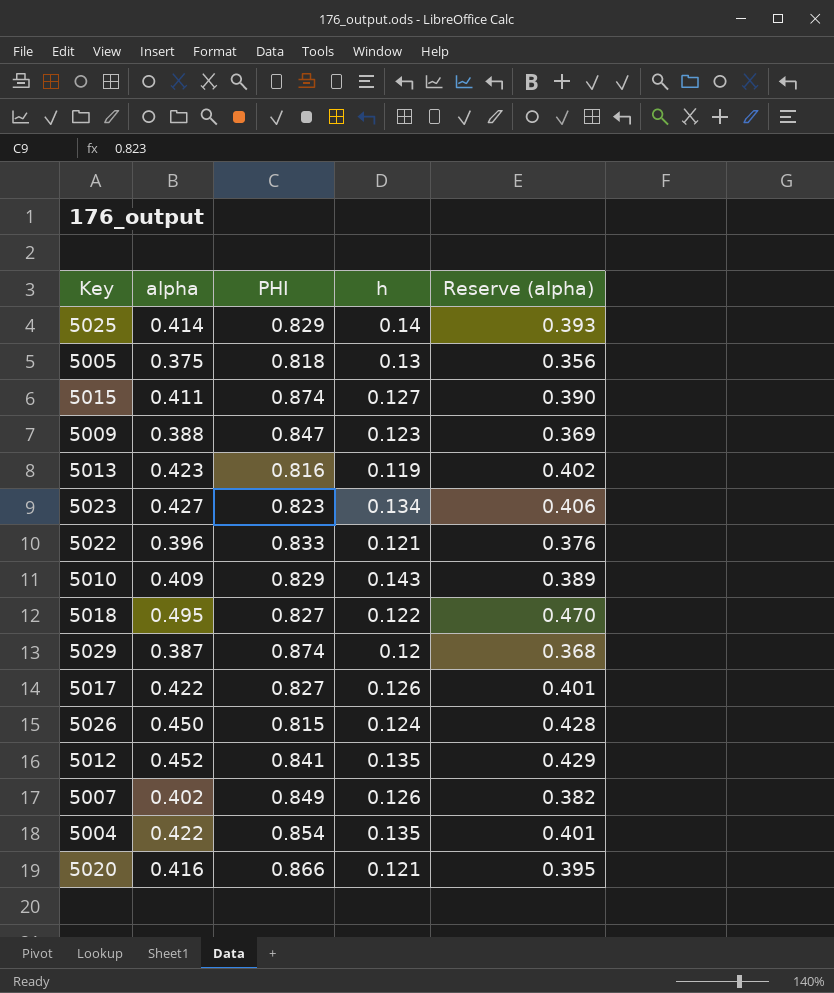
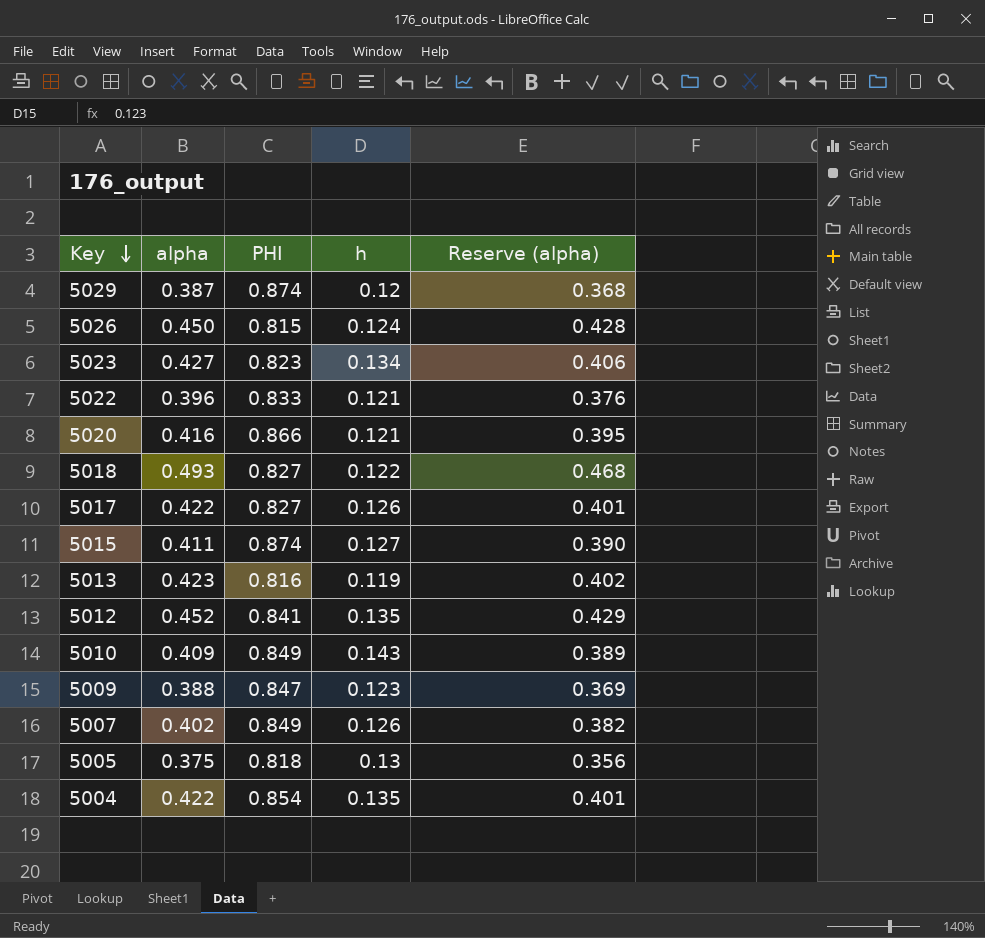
row order: none -> Key descending
row 5025: 0.414 | 0.829 | 0.14 | 0.393 -> none
5018 | alpha: 0.495 -> 0.493
5018 | Reserve (alpha): 0.470 -> 0.468
5010 | PHI: 0.829 -> 0.849

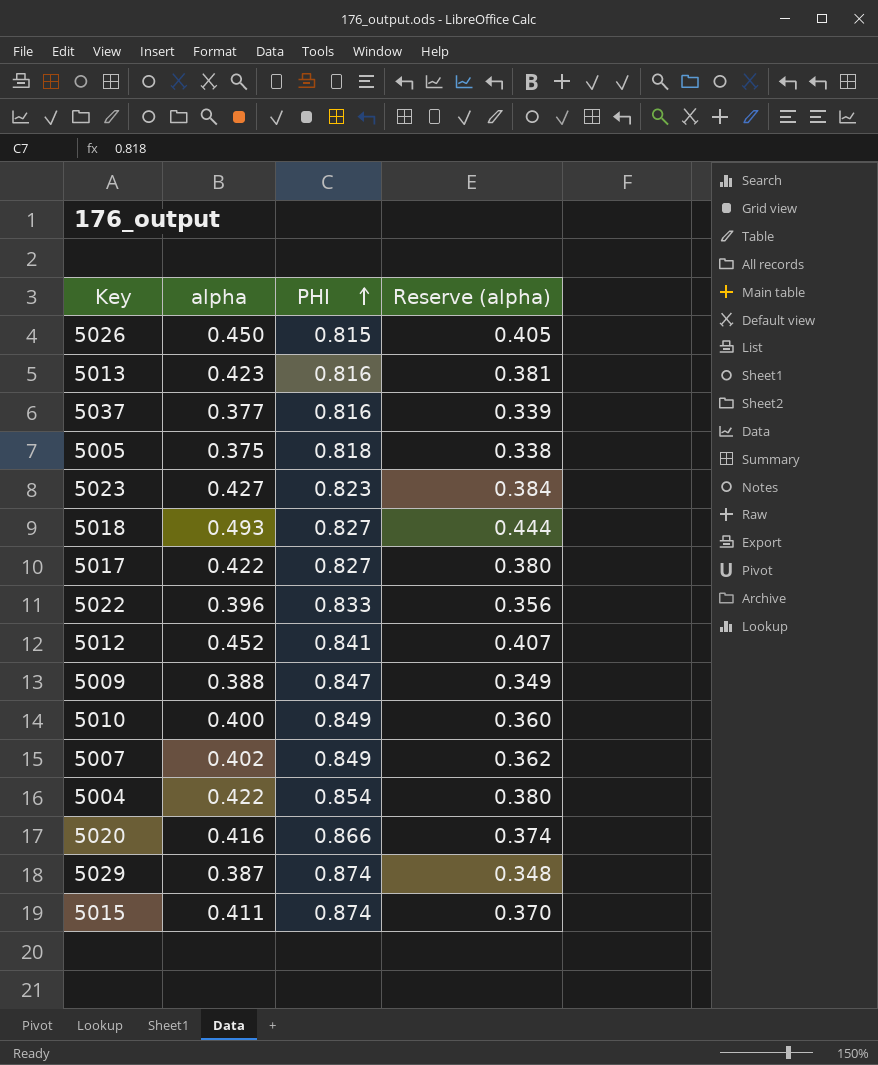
row order: Key descending -> PHI ascending
column h | position: 4 -> none
column Reserve (alpha) | formula: [alpha] * 0.95 -> [alpha] * 0.9
row 5037: none -> 0.377 | 0.816 | 0.339
5010 | alpha: 0.409 -> 0.400

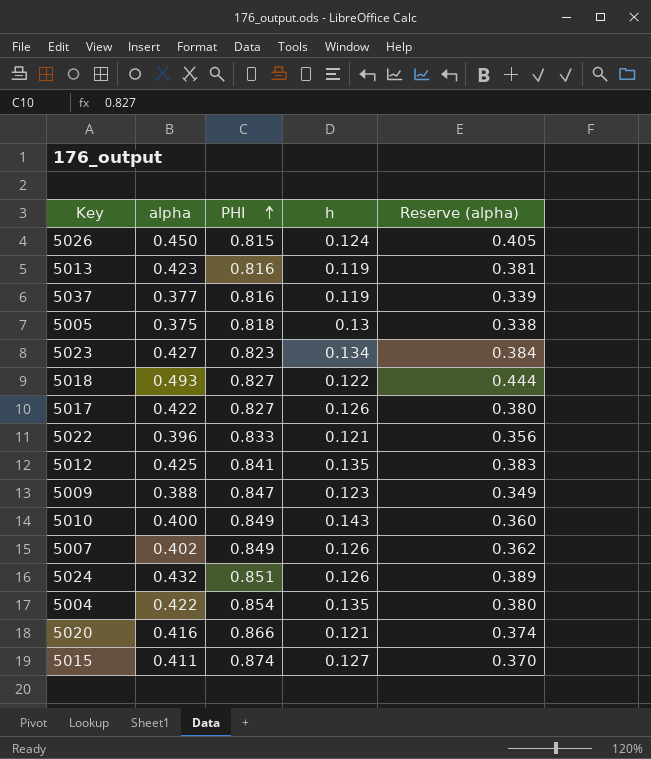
column h | position: none -> 4
row 5029: 0.387 | 0.874 | 0.348 -> none
5012 | alpha: 0.452 -> 0.425
5012 | Reserve (alpha): 0.407 -> 0.383
row 5024: none -> 0.432 | 0.851 | 0.126 | 0.389

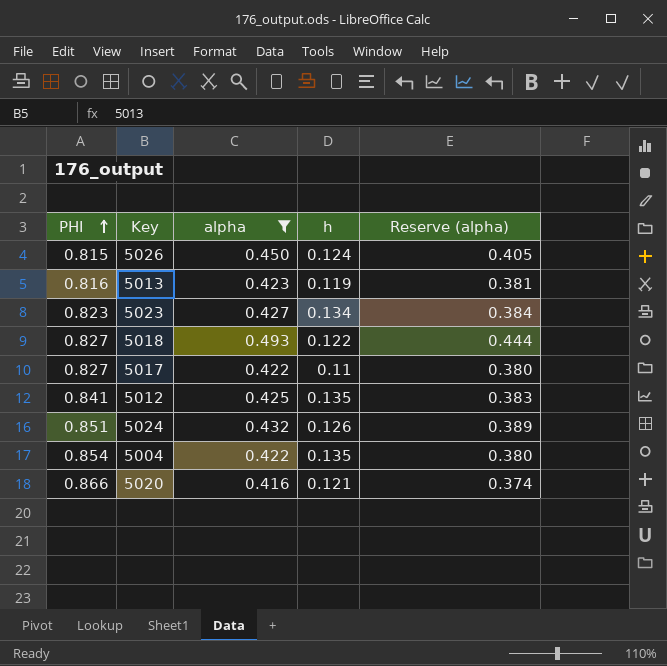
filter: none -> alpha >= 0.416
column PHI | position: 3 -> 1
5017 | h: 0.126 -> 0.11

